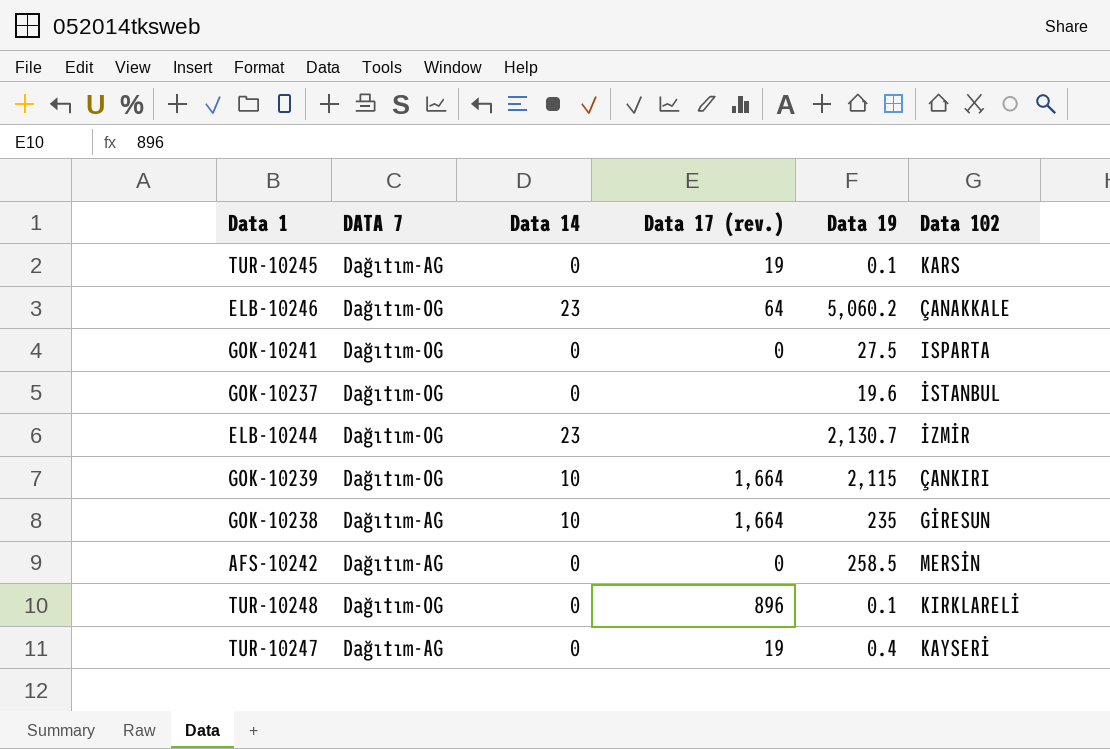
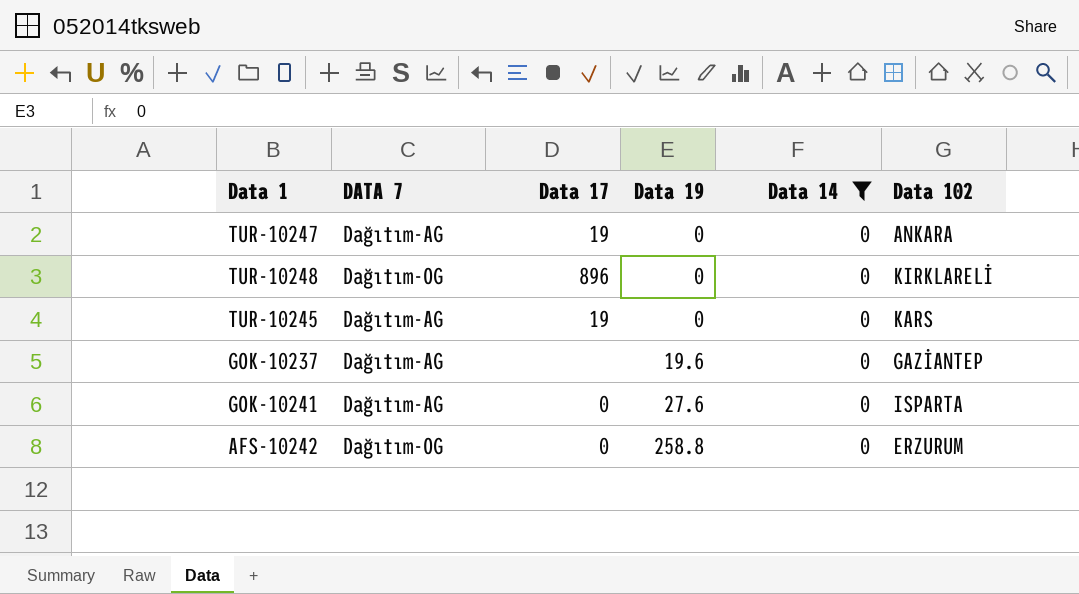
filter: none -> Data 14 = 0
row order: none -> Data 19 ascending
column name: Data 17 (rev.) -> Data 17
column Data 14 | position: 3 -> 5
TUR-10247 | Data 19: 0.4 -> 0
TUR-10247 | Data 102: KAYSERİ -> ANKARA
TUR-10248 | Data 19: 0.1 -> 0
TUR-10245 | Data 19: 0.1 -> 0
GOK-10237 | DATA 7: Dağıtım-OG -> Dağıtım-AG
GOK-10237 | Data 102: İSTANBUL -> GAZİANTEP
GOK-10241 | DATA 7: Dağıtım-OG -> Dağıtım-AG
GOK-10241 | Data 19: 27.5 -> 27.6
AFS-10242 | DATA 7: Dağıtım-AG -> Dağıtım-OG
AFS-10242 | Data 19: 258.5 -> 258.8
AFS-10242 | Data 102: MERSİN -> ERZURUM

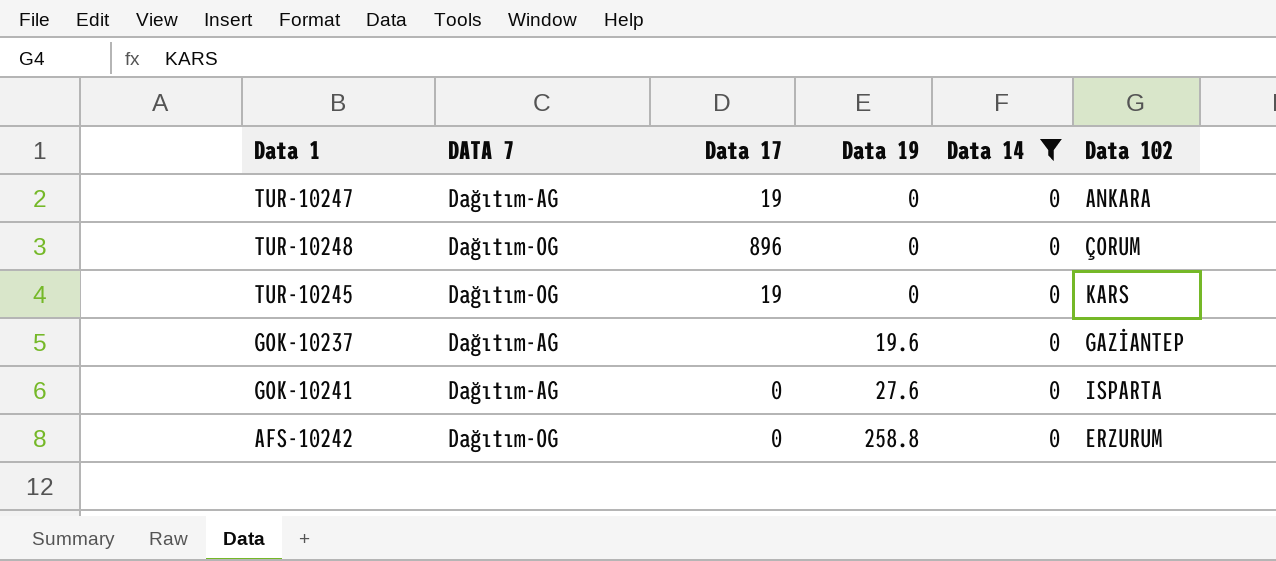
TUR-10248 | Data 102: KIRKLARELİ -> ÇORUM
TUR-10245 | DATA 7: Dağıtım-AG -> Dağıtım-OG

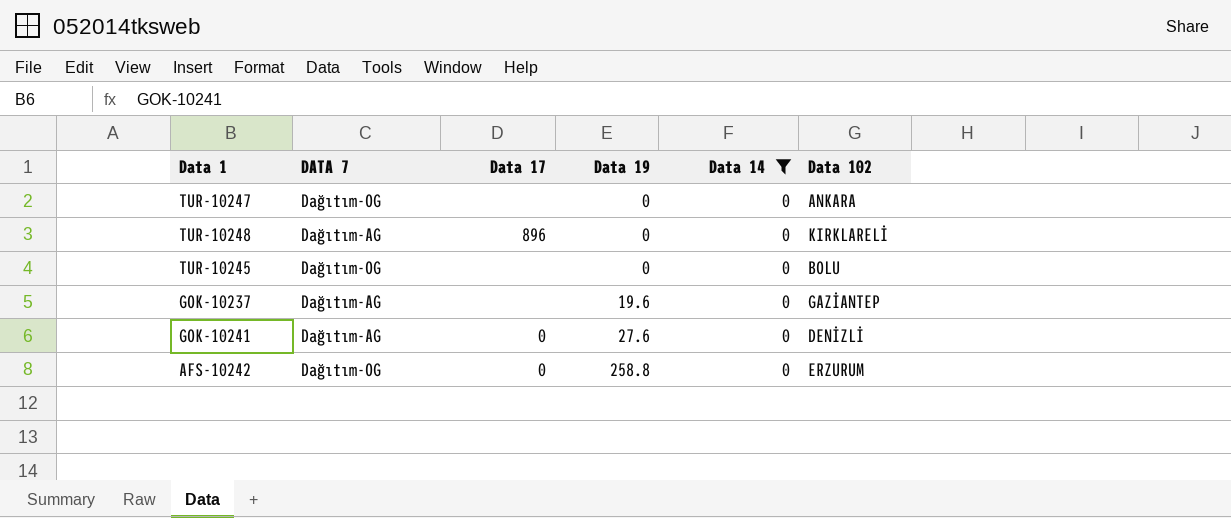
TUR-10247 | DATA 7: Dağıtım-AG -> Dağıtım-OG
TUR-10247 | Data 17: 19 -> none
TUR-10248 | DATA 7: Dağıtım-OG -> Dağıtım-AG
TUR-10248 | Data 102: ÇORUM -> KIRKLARELİ
TUR-10245 | Data 17: 19 -> none
TUR-10245 | Data 102: KARS -> BOLU
GOK-10241 | Data 102: ISPARTA -> DENİZLİ

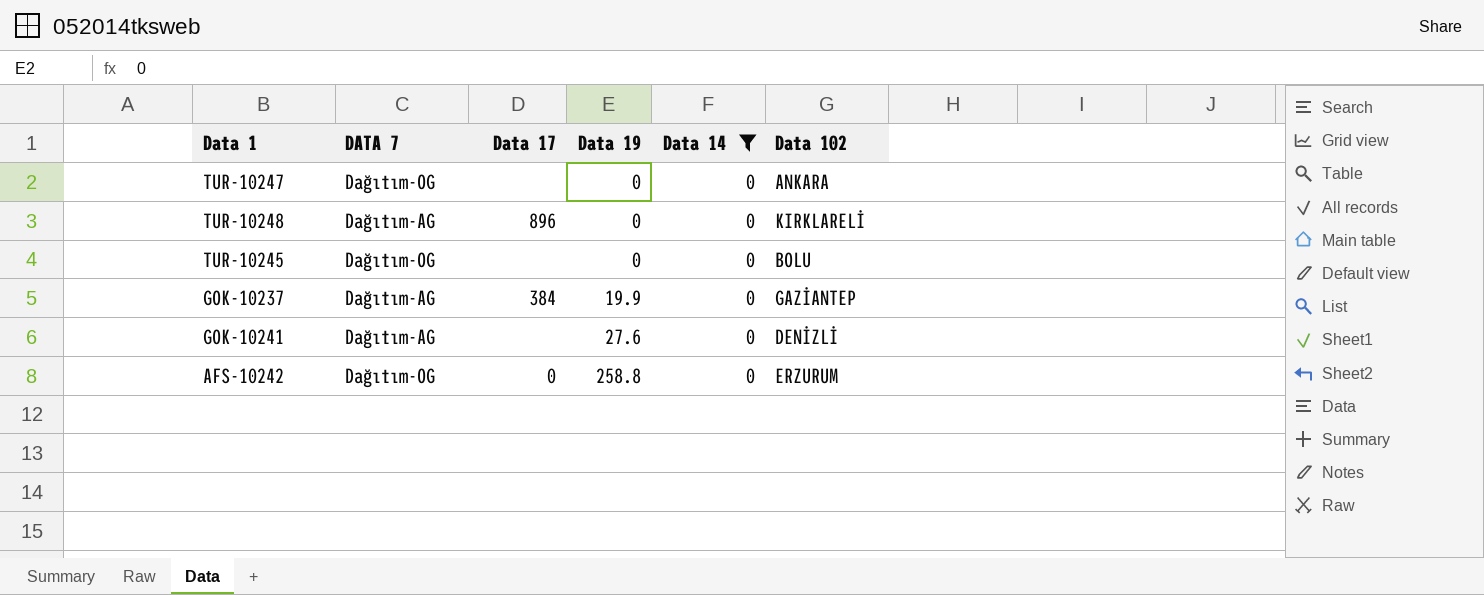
GOK-10237 | Data 17: none -> 384
GOK-10237 | Data 19: 19.6 -> 19.9
GOK-10241 | Data 17: 0 -> none

